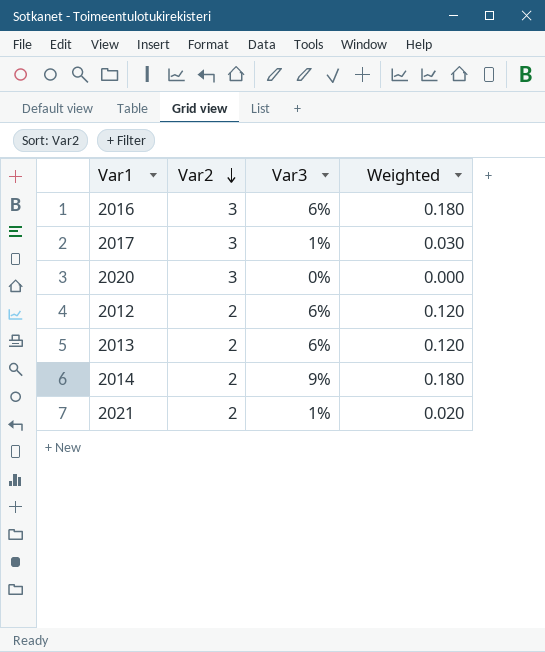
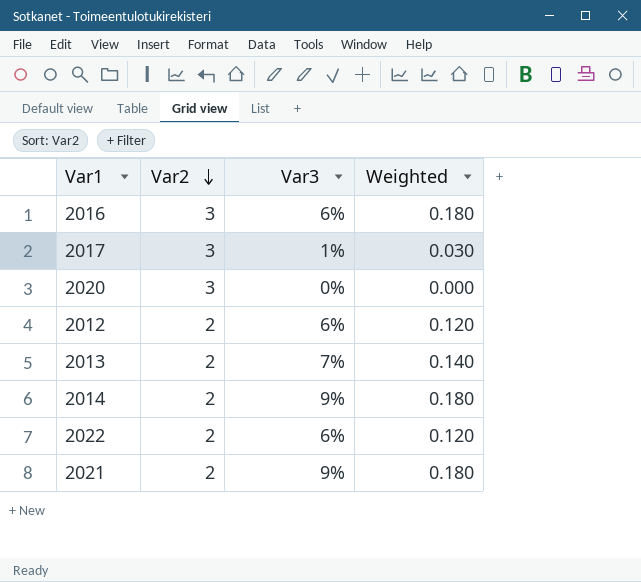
2013 | Var3: 6% -> 7%
2013 | Weighted: 0.120 -> 0.140
row 2022: none -> 2 | 6% | 0.120
2021 | Var3: 1% -> 9%
2021 | Weighted: 0.020 -> 0.180

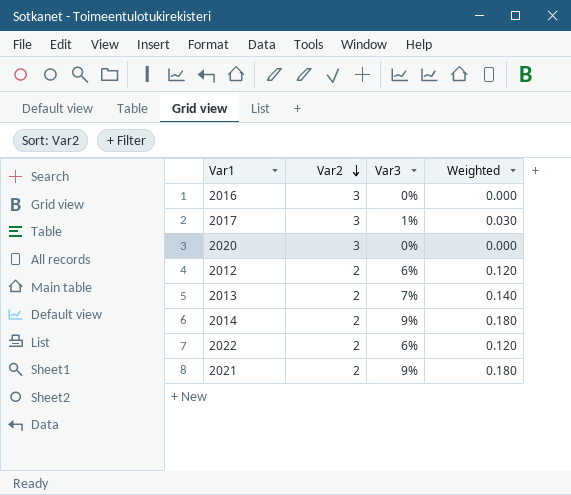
2016 | Var3: 6% -> 0%
2016 | Weighted: 0.180 -> 0.000

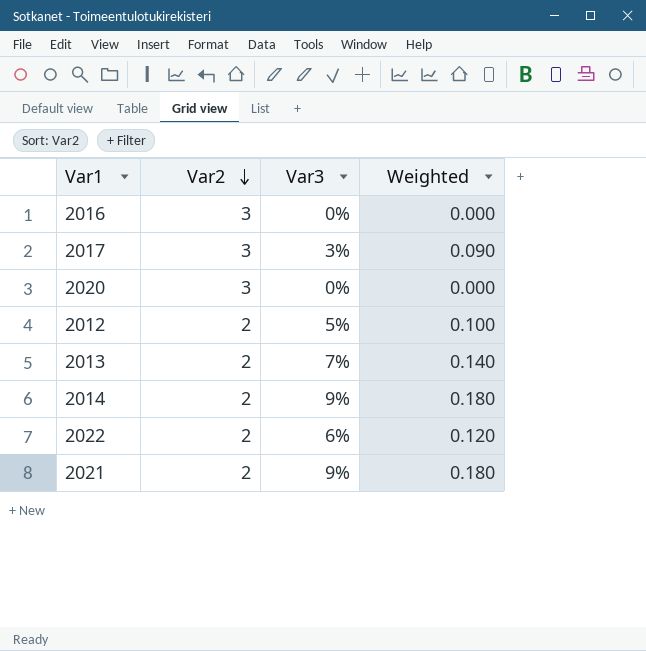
2017 | Var3: 1% -> 3%
2017 | Weighted: 0.030 -> 0.090
2012 | Var3: 6% -> 5%
2012 | Weighted: 0.120 -> 0.100

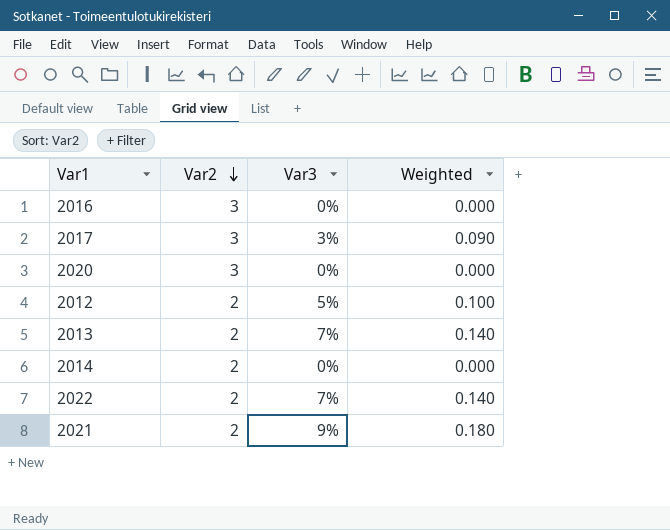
2014 | Var3: 9% -> 0%
2014 | Weighted: 0.180 -> 0.000
2022 | Var3: 6% -> 7%
2022 | Weighted: 0.120 -> 0.140

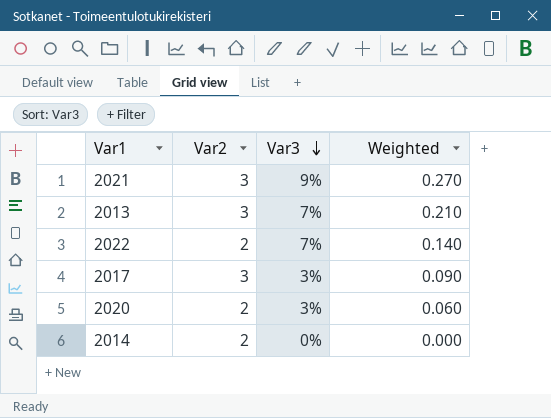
row order: Var2 descending -> Var3 descending
row 2016: 3 | 0% | 0.000 -> none
row 2012: 2 | 5% | 0.100 -> none
2021 | Var2: 2 -> 3
2021 | Weighted: 0.180 -> 0.270
2013 | Var2: 2 -> 3
2013 | Weighted: 0.140 -> 0.210
2020 | Var2: 3 -> 2
2020 | Var3: 0% -> 3%
2020 | Weighted: 0.000 -> 0.060

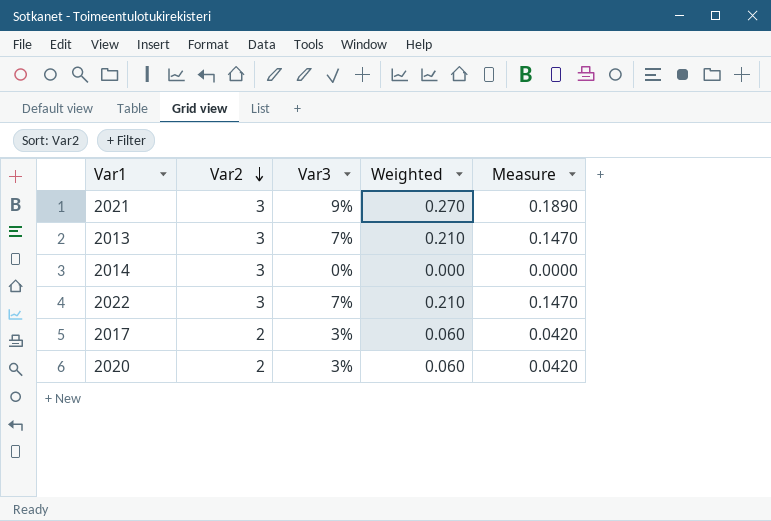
row order: Var3 descending -> Var2 descending
column Measure | formula: none -> [Weighted] * 0.7
2014 | Var2: 2 -> 3
2022 | Var2: 2 -> 3
2022 | Weighted: 0.140 -> 0.210
2017 | Var2: 3 -> 2
2017 | Weighted: 0.090 -> 0.060

